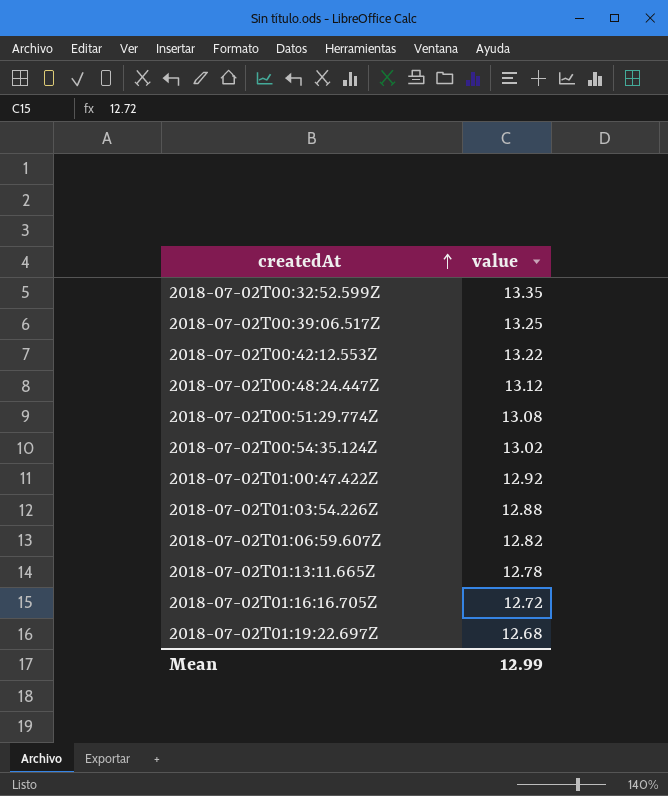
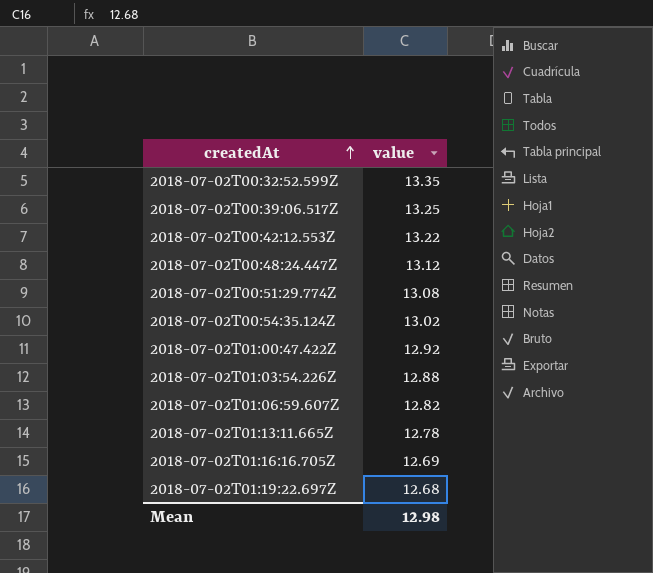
2018-07-02T01:16:16.705Z | value: 12.72 -> 12.69
Mean | value: 12.99 -> 12.98

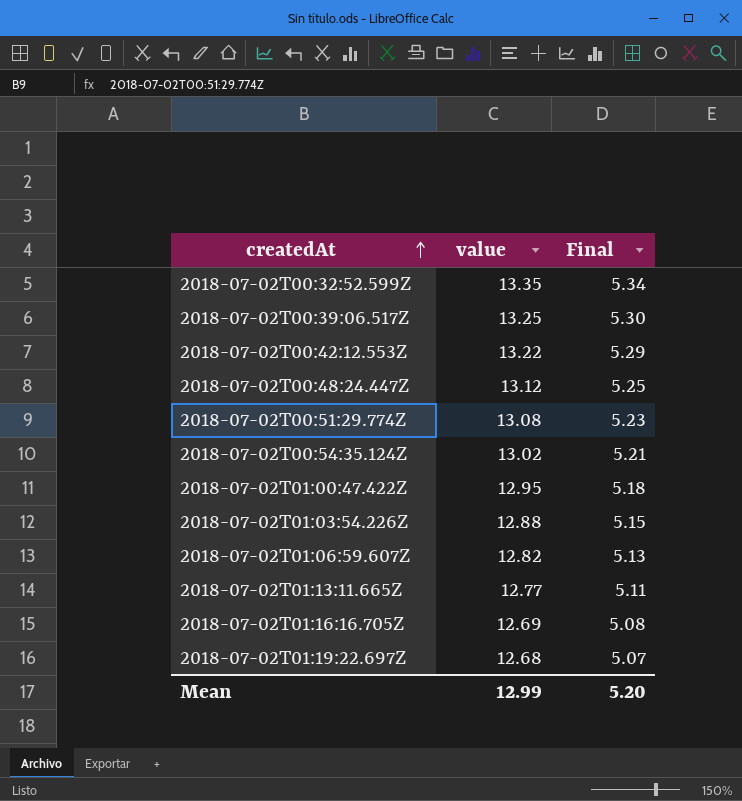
column Final | formula: none -> [value] * 0.4
2018-07-02T01:00:47.422Z | value: 12.92 -> 12.95
2018-07-02T01:13:11.665Z | value: 12.78 -> 12.77
Mean | value: 12.98 -> 12.99

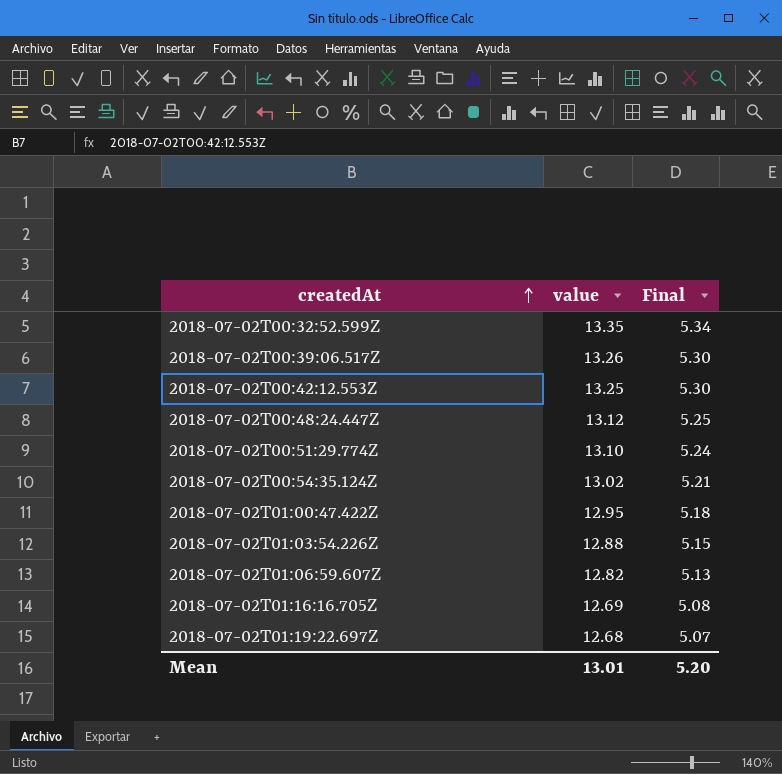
row 2018-07-02T01:13:11.665Z: 12.77 | 5.11 -> none
2018-07-02T00:39:06.517Z | value: 13.25 -> 13.26
2018-07-02T00:42:12.553Z | value: 13.22 -> 13.25
2018-07-02T00:42:12.553Z | Final: 5.29 -> 5.30
2018-07-02T00:51:29.774Z | value: 13.08 -> 13.10
2018-07-02T00:51:29.774Z | Final: 5.23 -> 5.24
Mean | value: 12.99 -> 13.01

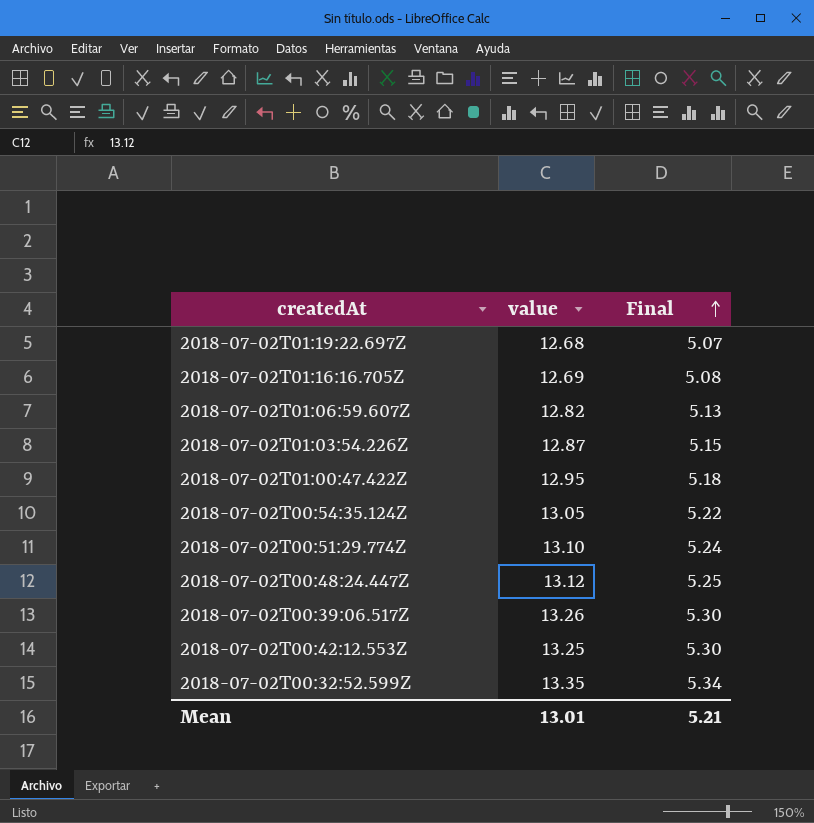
row order: createdAt ascending -> Final ascending
2018-07-02T01:03:54.226Z | value: 12.88 -> 12.87
2018-07-02T00:54:35.124Z | value: 13.02 -> 13.05
2018-07-02T00:54:35.124Z | Final: 5.21 -> 5.22
Mean | Final: 5.20 -> 5.21

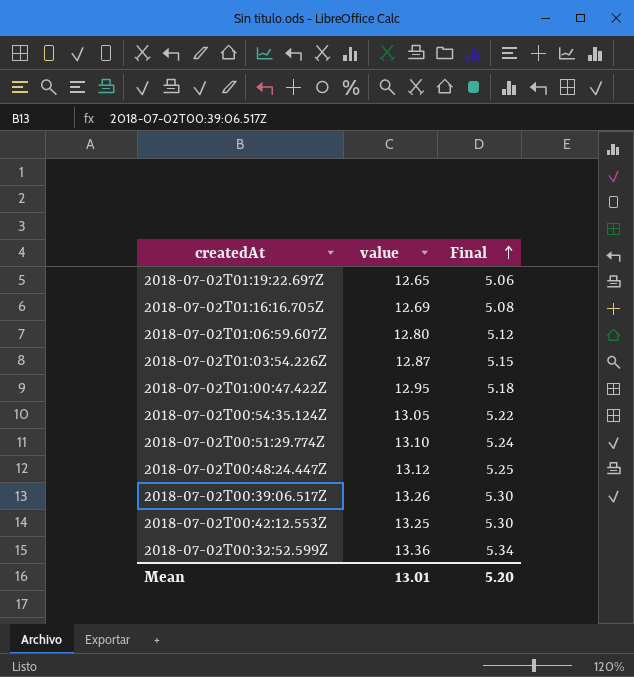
2018-07-02T01:19:22.697Z | value: 12.68 -> 12.65
2018-07-02T01:19:22.697Z | Final: 5.07 -> 5.06
2018-07-02T01:06:59.607Z | value: 12.82 -> 12.80
2018-07-02T01:06:59.607Z | Final: 5.13 -> 5.12
2018-07-02T00:32:52.599Z | value: 13.35 -> 13.36
Mean | Final: 5.21 -> 5.20

